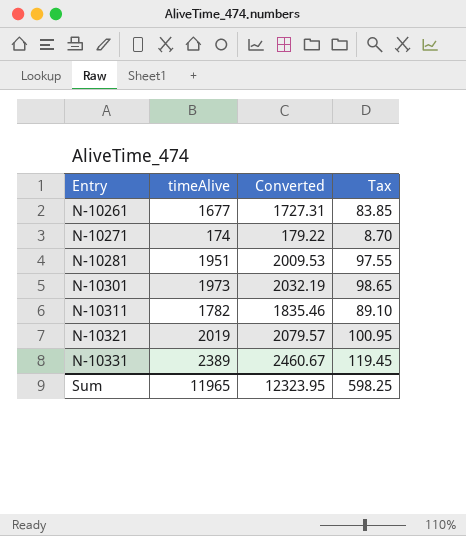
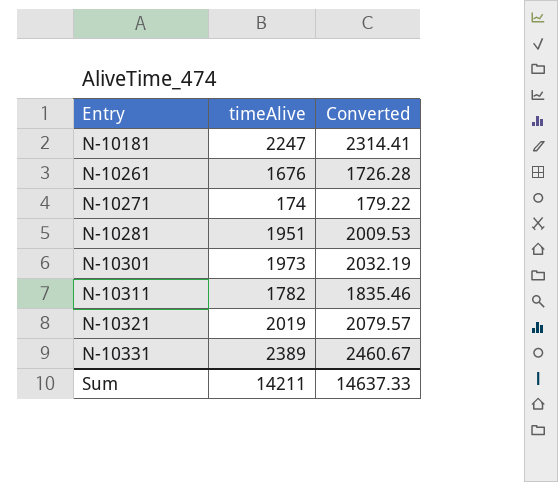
column Tax | formula: [timeAlive] * 0.05 -> none
row N-10181: none -> 2247 | 2314.41
N-10261 | timeAlive: 1677 -> 1676
N-10261 | Converted: 1727.31 -> 1726.28
Sum | timeAlive: 11965 -> 14211
Sum | Converted: 12323.95 -> 14637.33

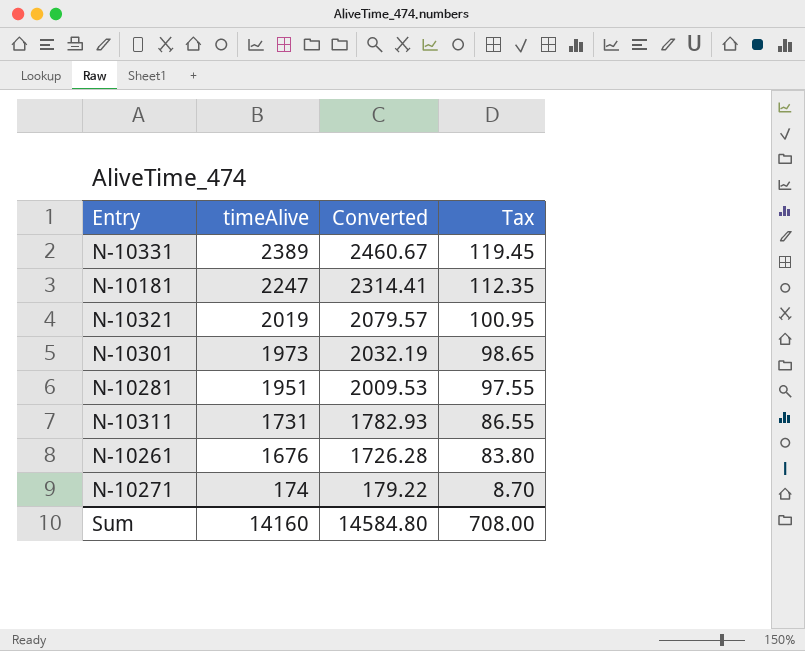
row order: Entry ascending -> timeAlive descending
column Tax | formula: none -> [timeAlive] * 0.05
N-10311 | timeAlive: 1782 -> 1731
N-10311 | Converted: 1835.46 -> 1782.93
Sum | timeAlive: 14211 -> 14160
Sum | Converted: 14637.33 -> 14584.80

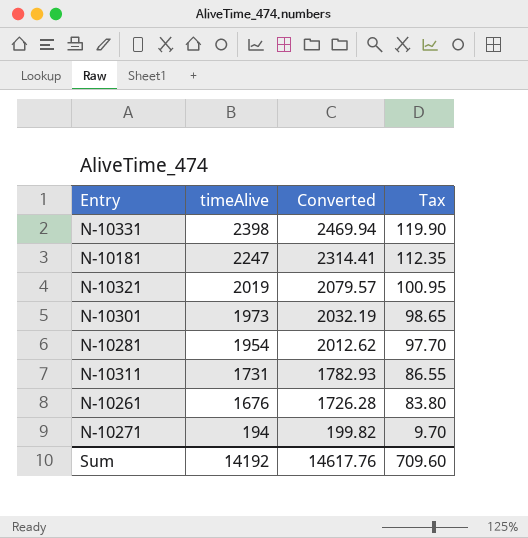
N-10331 | timeAlive: 2389 -> 2398
N-10331 | Converted: 2460.67 -> 2469.94
N-10331 | Tax: 119.45 -> 119.90
N-10281 | timeAlive: 1951 -> 1954
N-10281 | Converted: 2009.53 -> 2012.62
N-10281 | Tax: 97.55 -> 97.70
N-10271 | timeAlive: 174 -> 194
N-10271 | Converted: 179.22 -> 199.82
N-10271 | Tax: 8.70 -> 9.70
Sum | timeAlive: 14160 -> 14192
Sum | Converted: 14584.80 -> 14617.76
Sum | Tax: 708.00 -> 709.60

